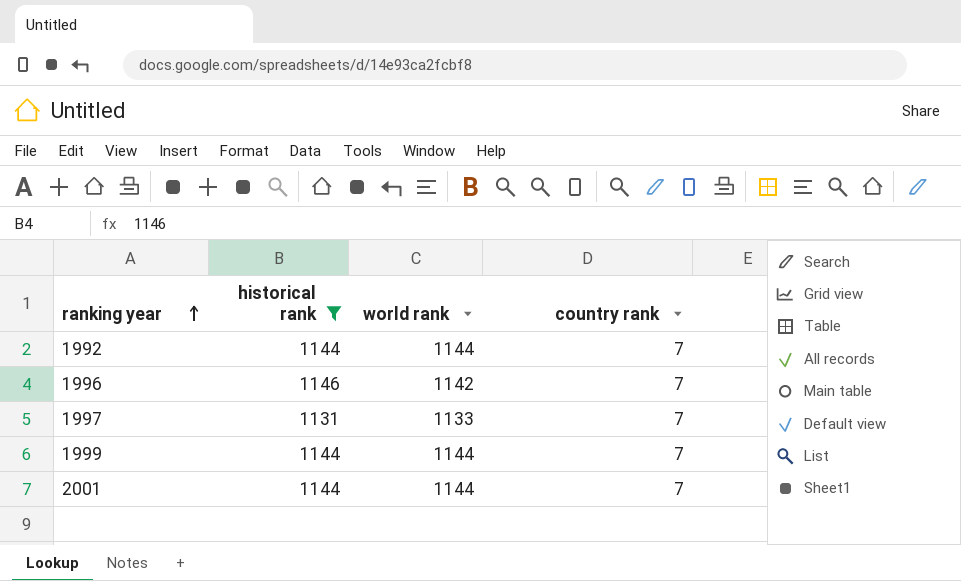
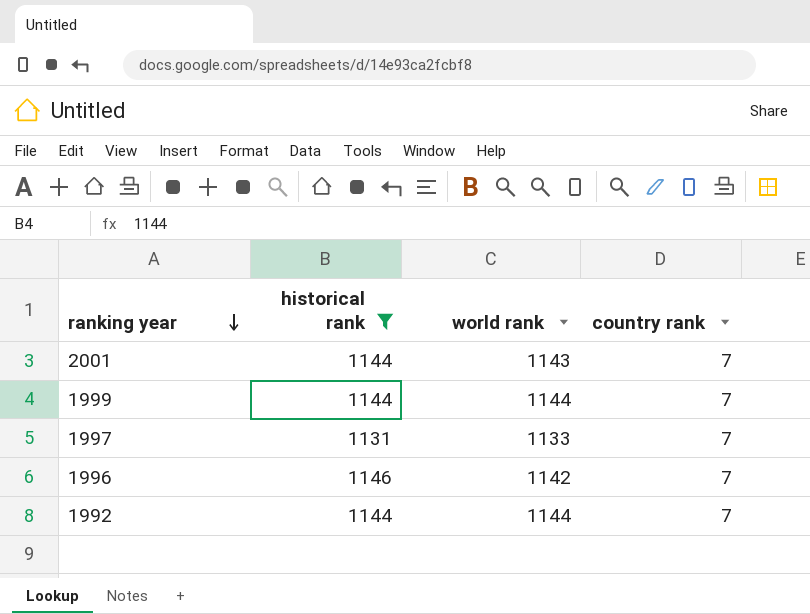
row order: ranking year ascending -> ranking year descending
2001 | world rank: 1144 -> 1143

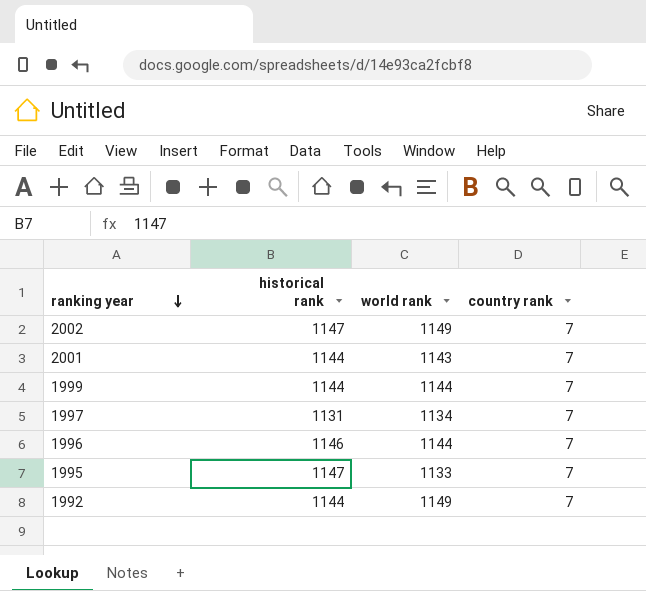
filter: historical rank != 1147 -> none
1997 | world rank: 1133 -> 1134
1996 | world rank: 1142 -> 1144
1992 | world rank: 1144 -> 1149

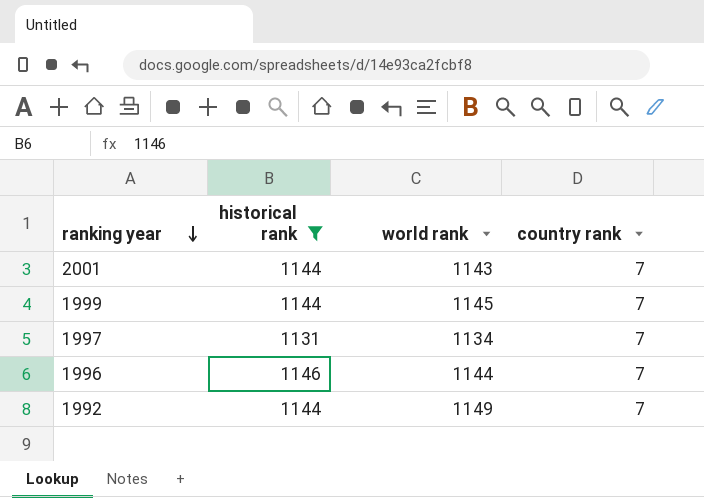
filter: none -> historical rank != 1147
1999 | world rank: 1144 -> 1145

